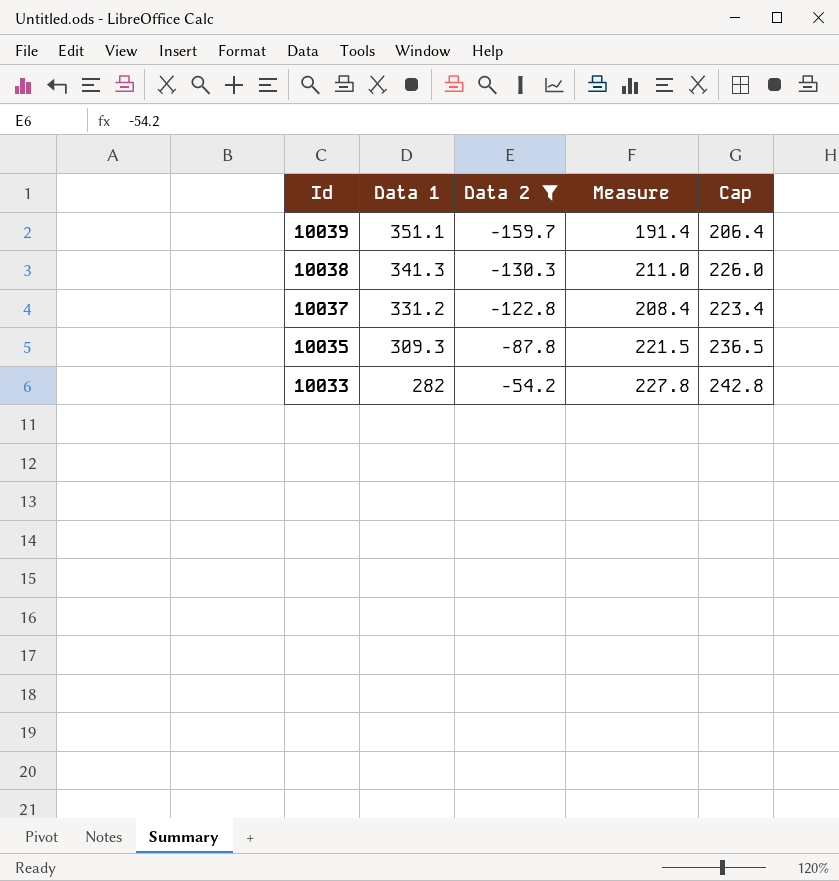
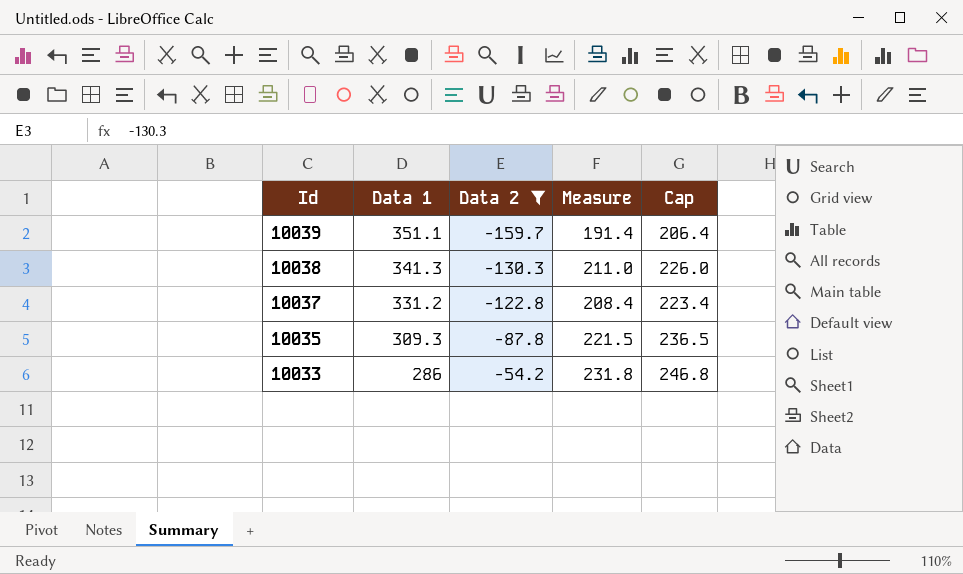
10033 | Data 1: 282 -> 286
10033 | Measure: 227.8 -> 231.8
10033 | Cap: 242.8 -> 246.8

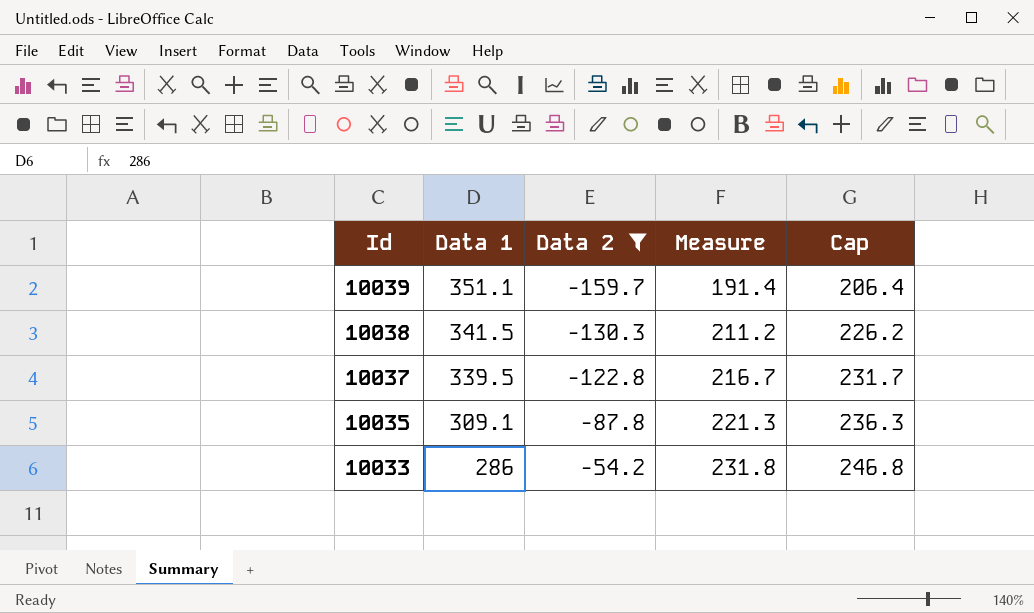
10038 | Data 1: 341.3 -> 341.5
10038 | Measure: 211.0 -> 211.2
10038 | Cap: 226.0 -> 226.2
10037 | Data 1: 331.2 -> 339.5
10037 | Measure: 208.4 -> 216.7
10037 | Cap: 223.4 -> 231.7
10035 | Data 1: 309.3 -> 309.1
10035 | Measure: 221.5 -> 221.3
10035 | Cap: 236.5 -> 236.3

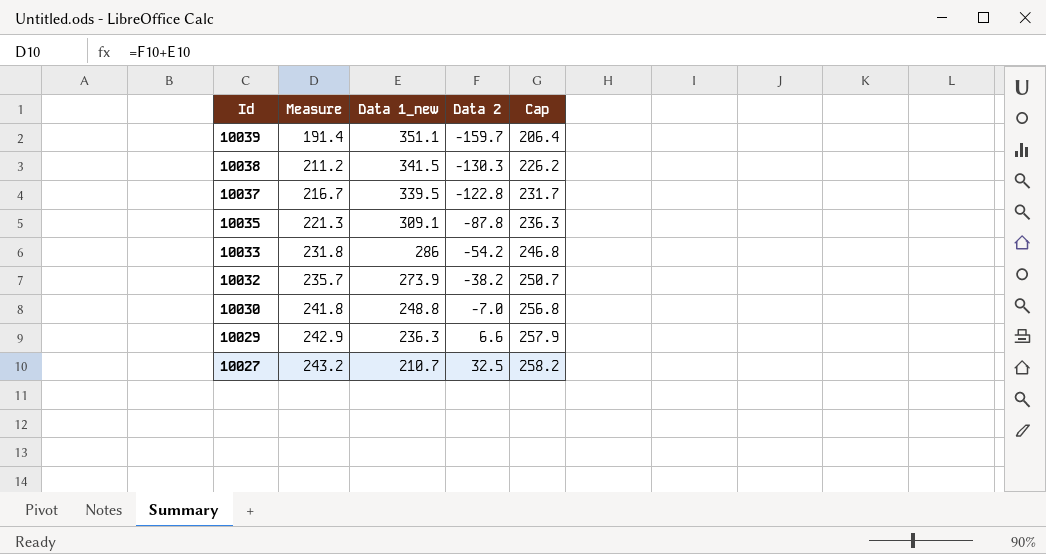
filter: Data 2 <= -54.2 -> none
column Measure | position: 4 -> 2
column name: Data 1 -> Data 1_new

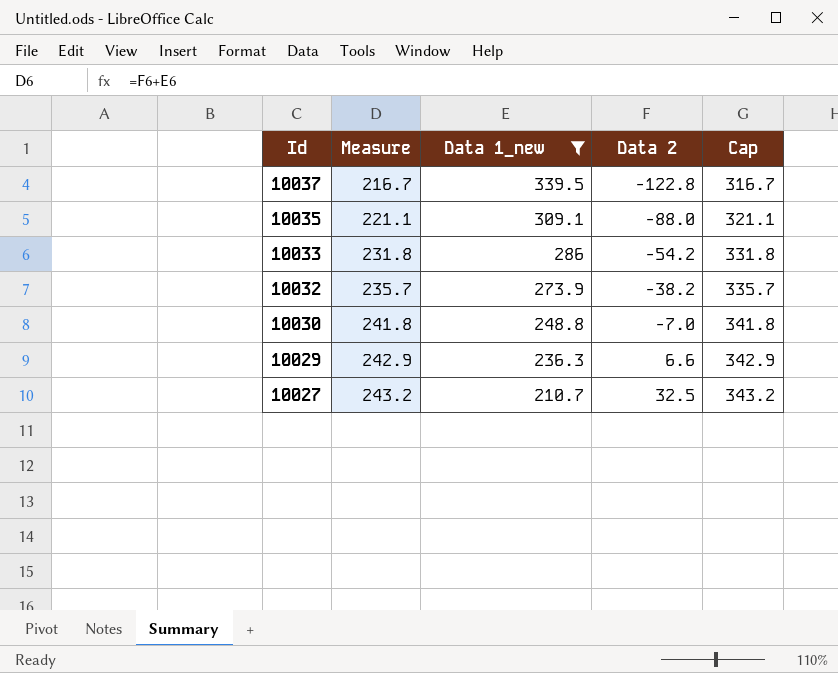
filter: none -> Data 1_new <= 339.5
column Cap | formula: [Measure] + 15 -> [Measure] + 100
10035 | Measure: 221.3 -> 221.1
10035 | Data 2: -87.8 -> -88.0

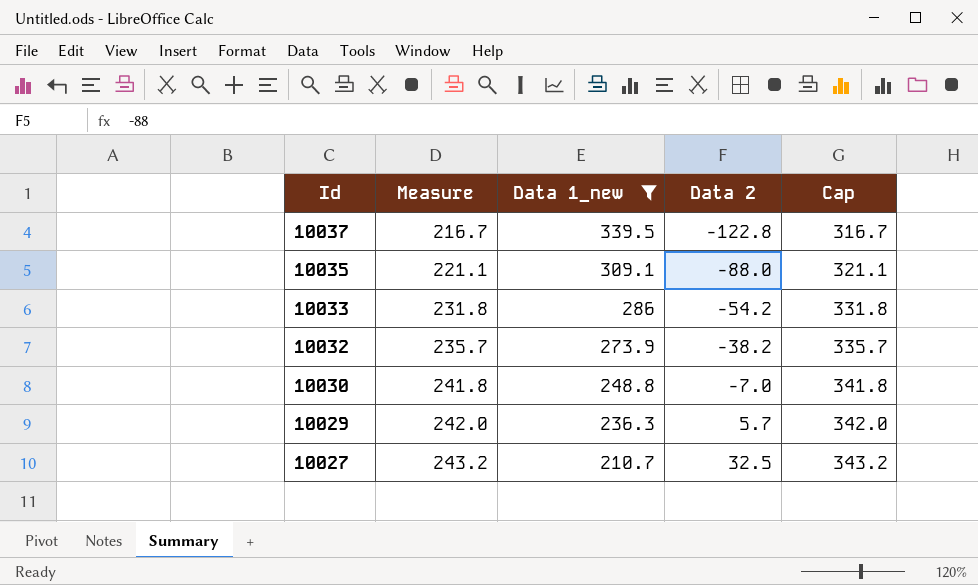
10029 | Measure: 242.9 -> 242.0
10029 | Data 2: 6.6 -> 5.7
10029 | Cap: 342.9 -> 342.0

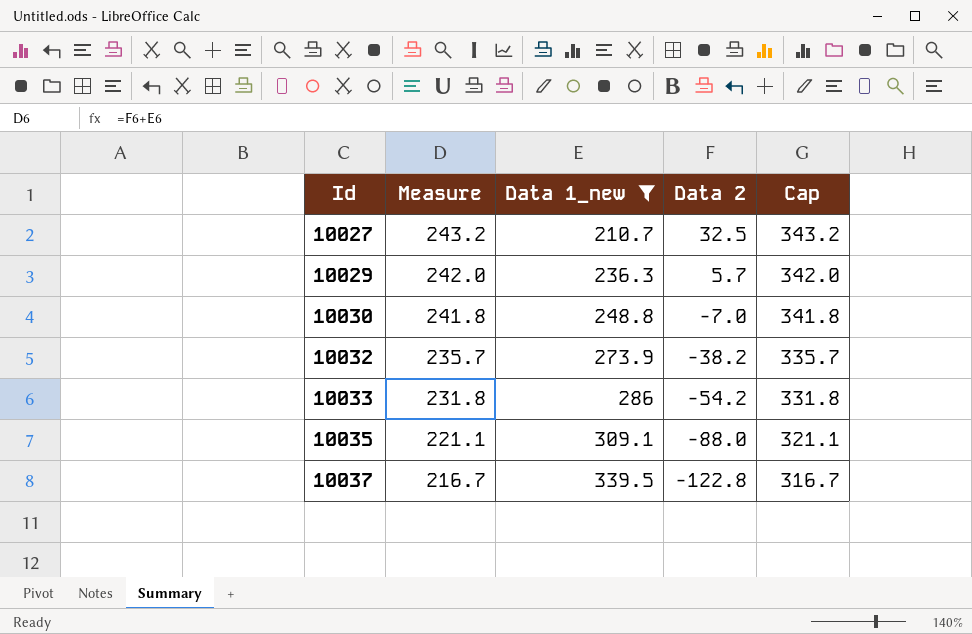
row order: Id descending -> Id ascending

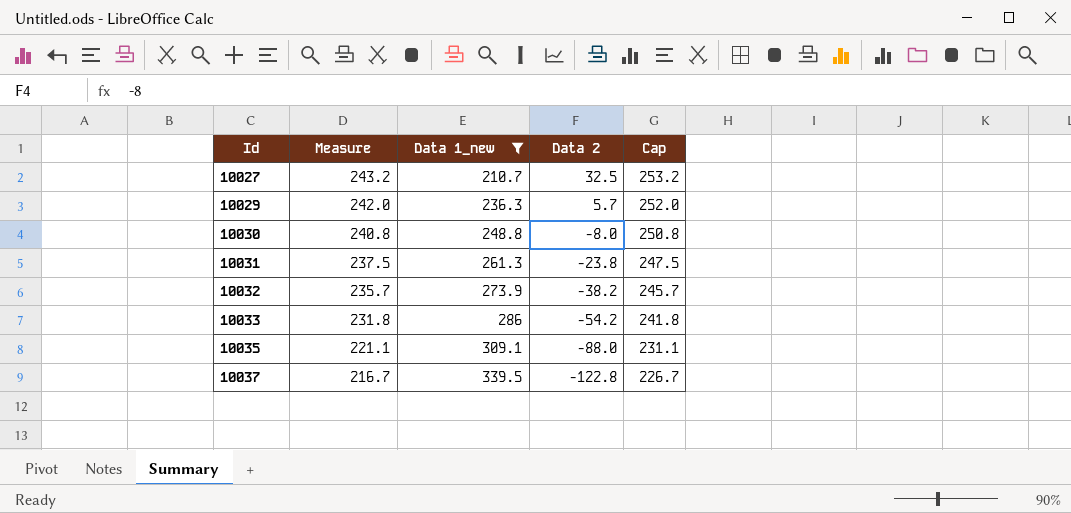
column Cap | formula: [Measure] + 100 -> [Measure] + 10
10030 | Measure: 241.8 -> 240.8
10030 | Data 2: -7.0 -> -8.0
row 10031: none -> 237.5 | 261.3 | -23.8 | 247.5

